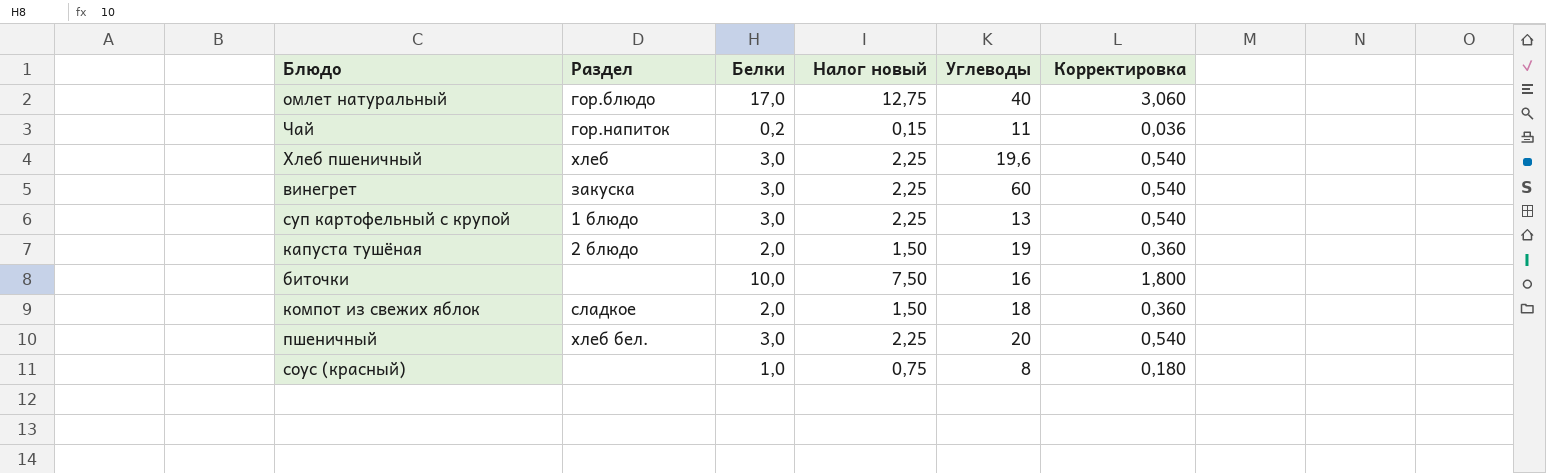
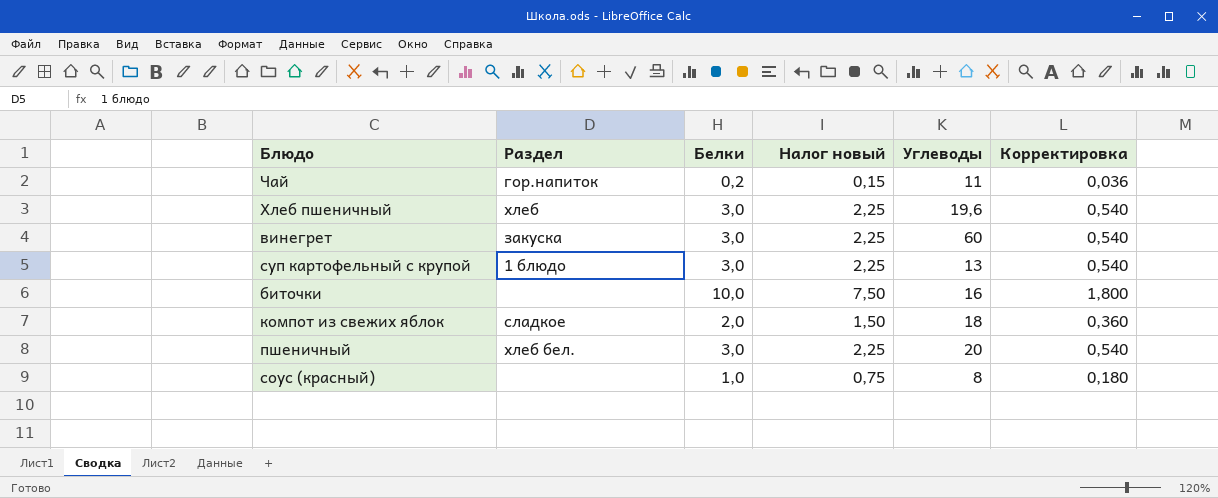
row омлет натуральный: гор.блюдо | 17,0 | 12,75 | 40 | 3,060 -> none
row капуста тушёная: 2 блюдо | 2,0 | 1,50 | 19 | 0,360 -> none

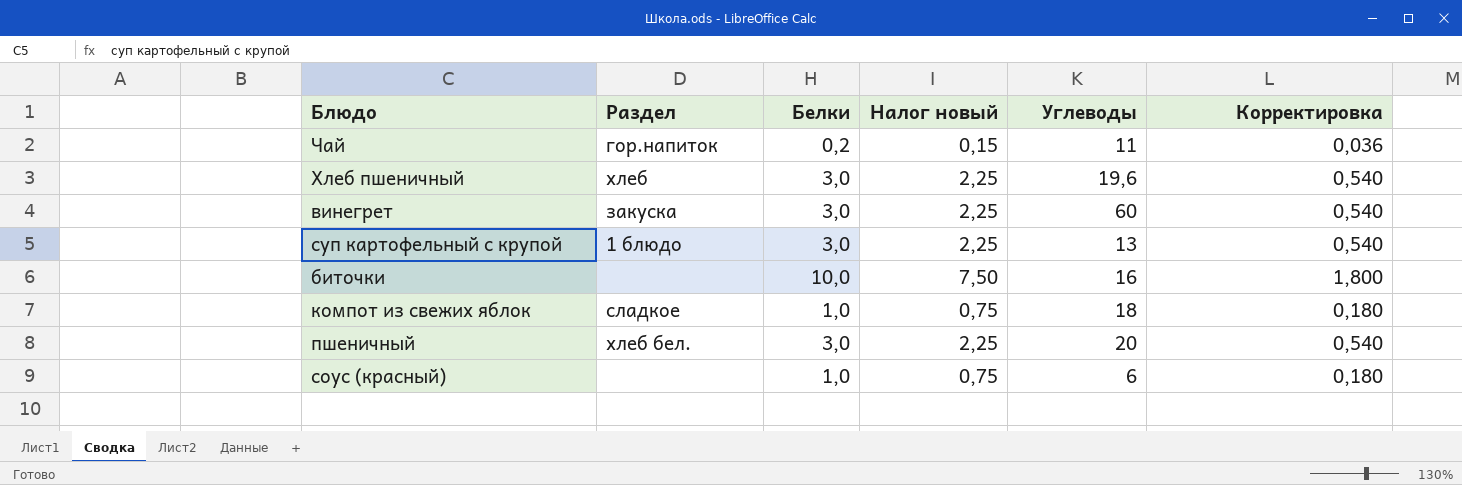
компот из свежих яблок | Белки: 2,0 -> 1,0
компот из свежих яблок | Налог новый: 1,50 -> 0,75
компот из свежих яблок | Корректировка: 0,360 -> 0,180
соус (красный) | Углеводы: 8 -> 6

